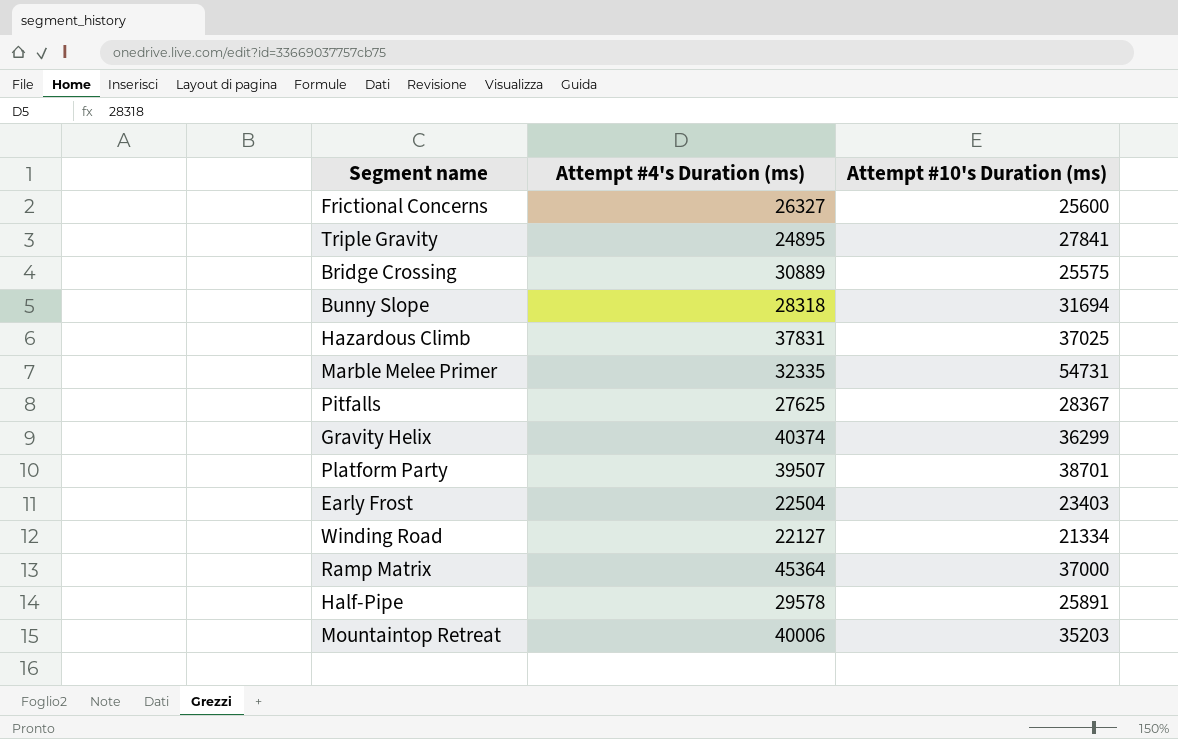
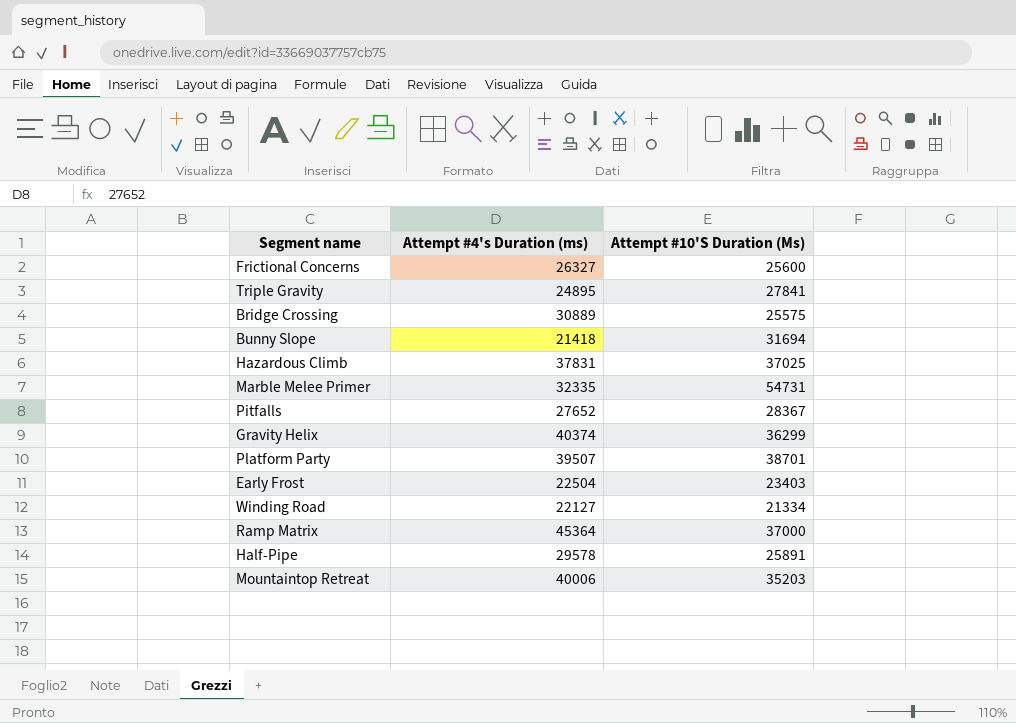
column name: Attempt #10's Duration (ms) -> Attempt #10'S Duration (Ms)
Bunny Slope | Attempt #4's Duration (ms): 28318 -> 21418
Pitfalls | Attempt #4's Duration (ms): 27625 -> 27652

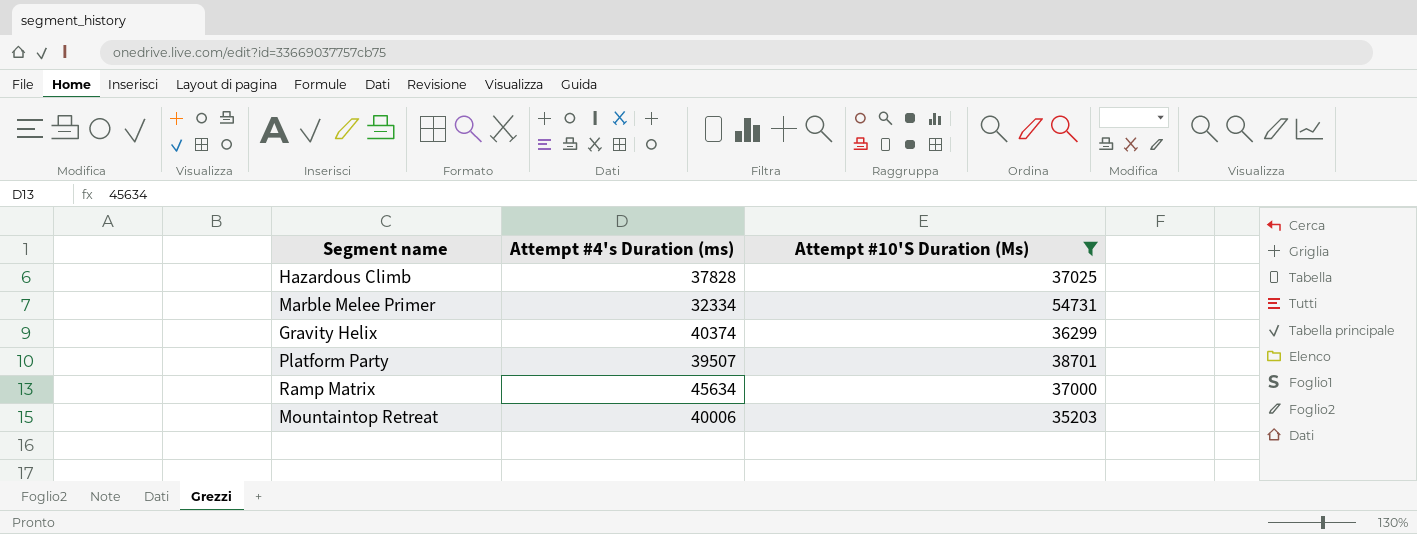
filter: none -> Attempt #10'S Duration (Ms) >= 35203
Hazardous Climb | Attempt #4's Duration (ms): 37831 -> 37828
Marble Melee Primer | Attempt #4's Duration (ms): 32335 -> 32334
Ramp Matrix | Attempt #4's Duration (ms): 45364 -> 45634

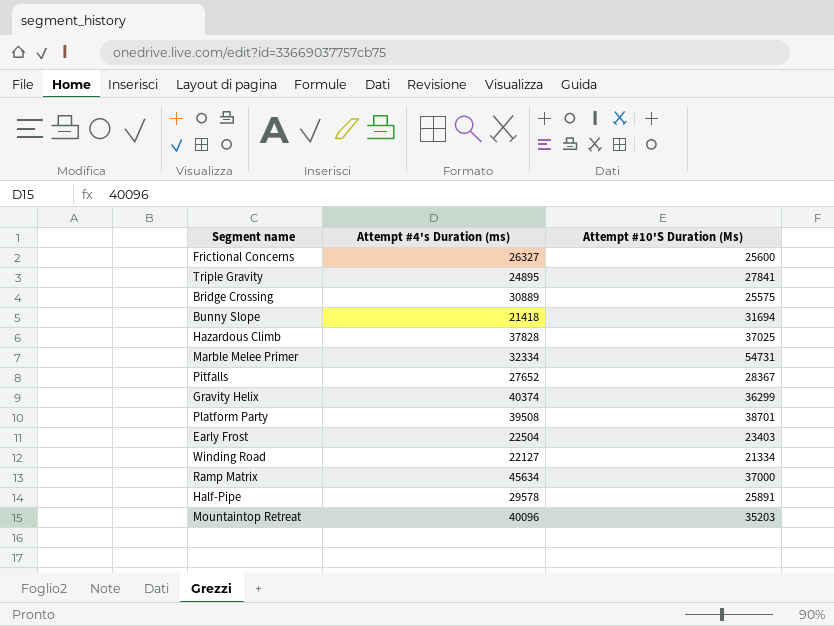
filter: Attempt #10'S Duration (Ms) >= 35203 -> none
Platform Party | Attempt #4's Duration (ms): 39507 -> 39508
Mountaintop Retreat | Attempt #4's Duration (ms): 40006 -> 40096

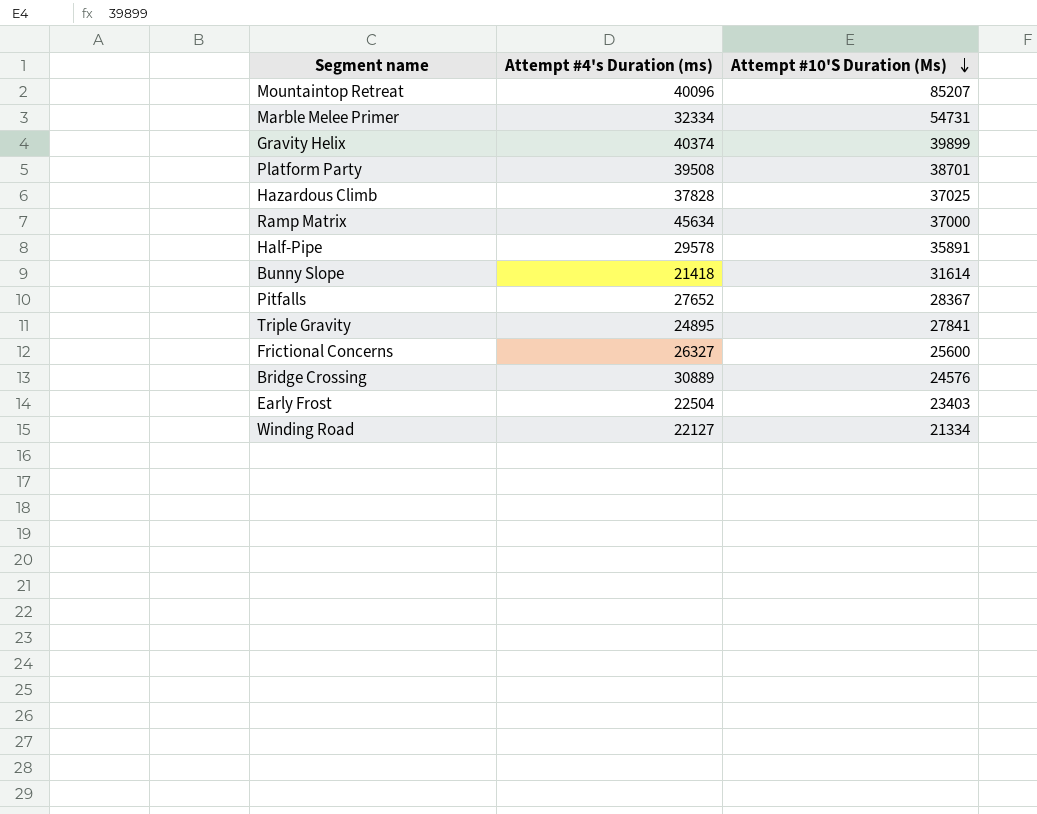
row order: none -> Attempt #10'S Duration (Ms) descending
Mountaintop Retreat | Attempt #10'S Duration (Ms): 35203 -> 85207
Gravity Helix | Attempt #10'S Duration (Ms): 36299 -> 39899
Half-Pipe | Attempt #10'S Duration (Ms): 25891 -> 35891
Bunny Slope | Attempt #10'S Duration (Ms): 31694 -> 31614
Bridge Crossing | Attempt #10'S Duration (Ms): 25575 -> 24576

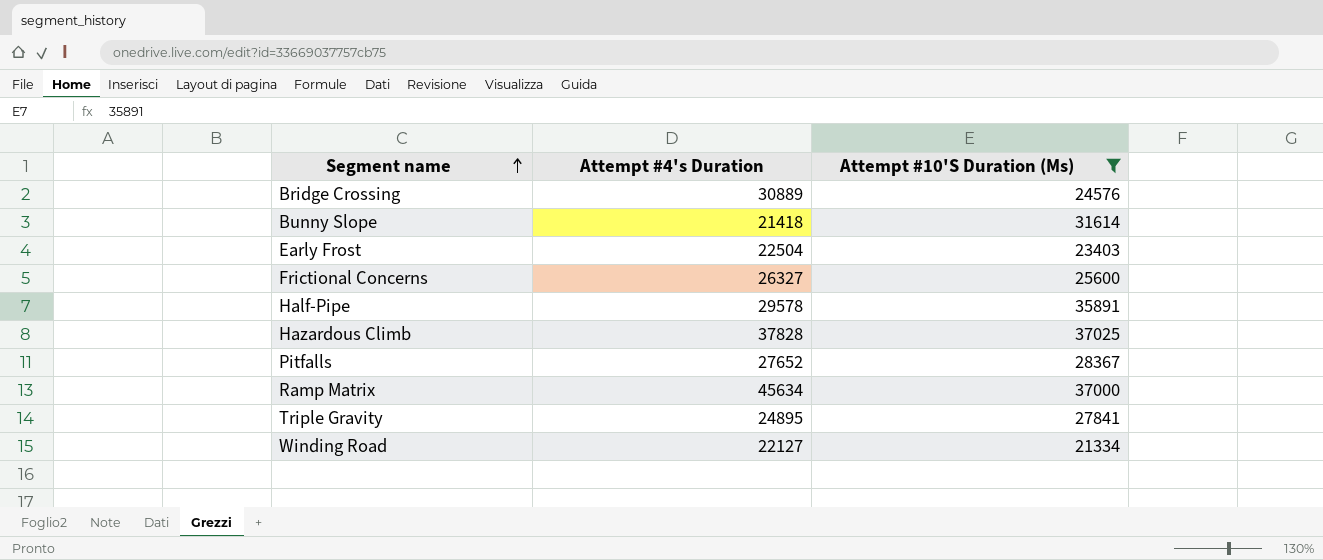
filter: none -> Attempt #10'S Duration (Ms) <= 37025
row order: Attempt #10'S Duration (Ms) descending -> Segment name ascending
column name: Attempt #4's Duration (ms) -> Attempt #4's Duration

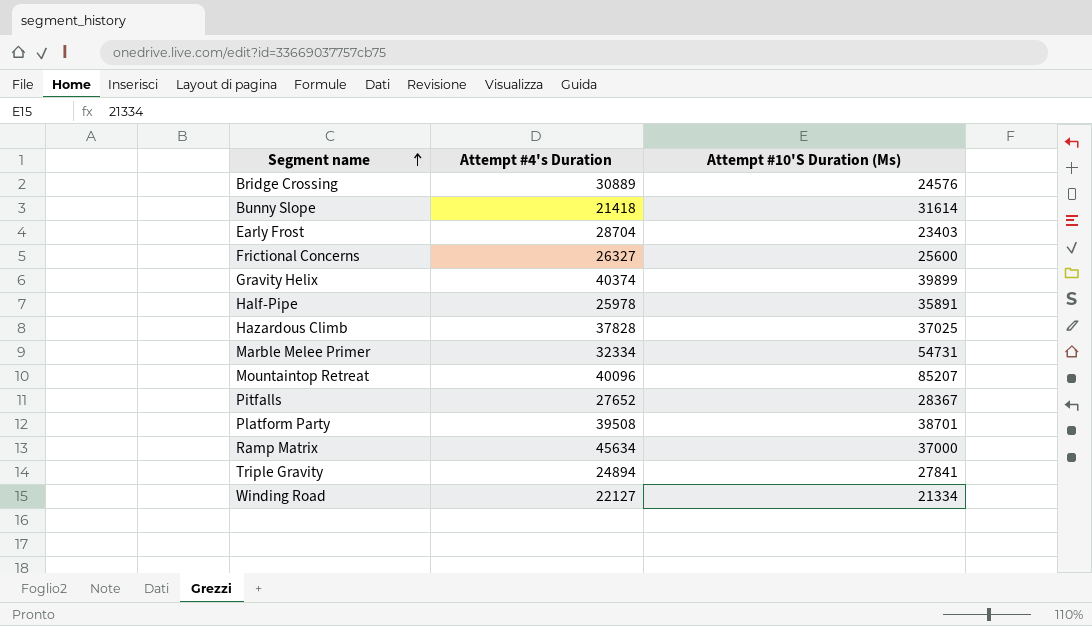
filter: Attempt #10'S Duration (Ms) <= 37025 -> none
Early Frost | Attempt #4's Duration: 22504 -> 28704
Half-Pipe | Attempt #4's Duration: 29578 -> 25978
Triple Gravity | Attempt #4's Duration: 24895 -> 24894

